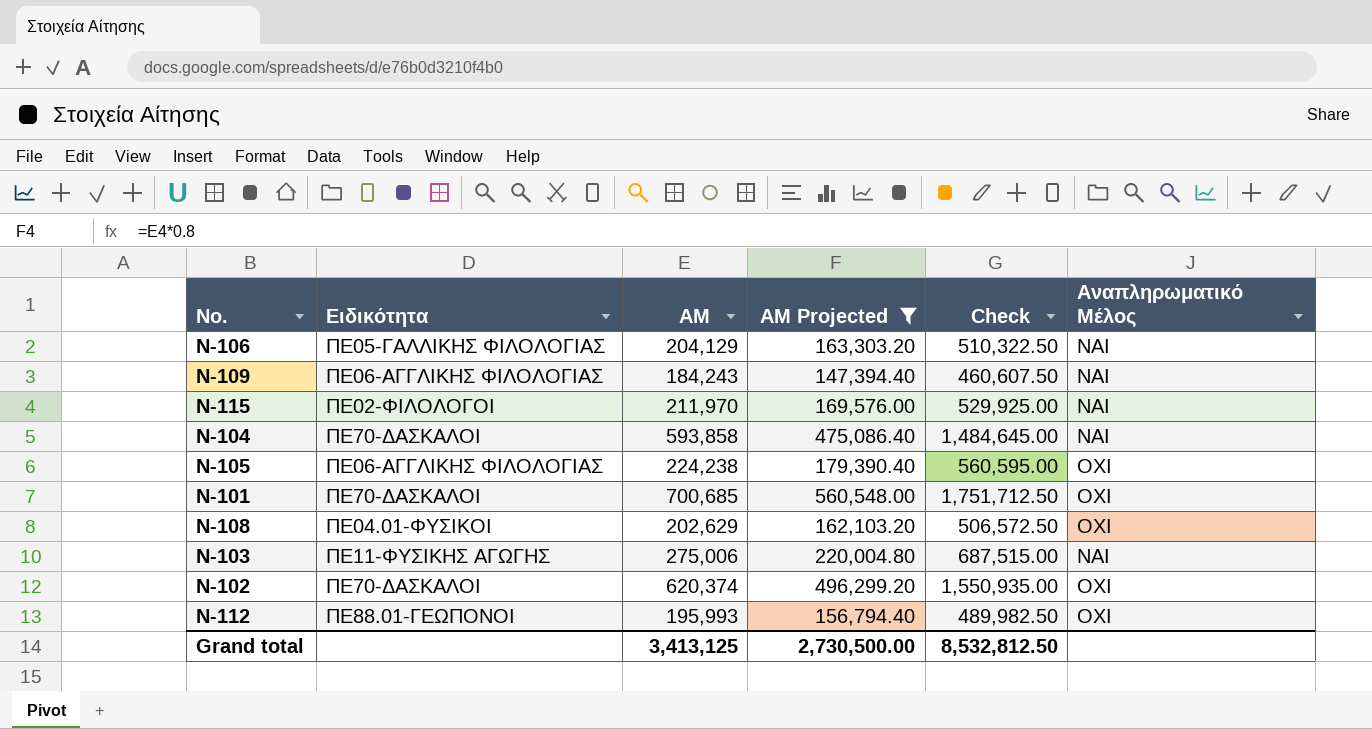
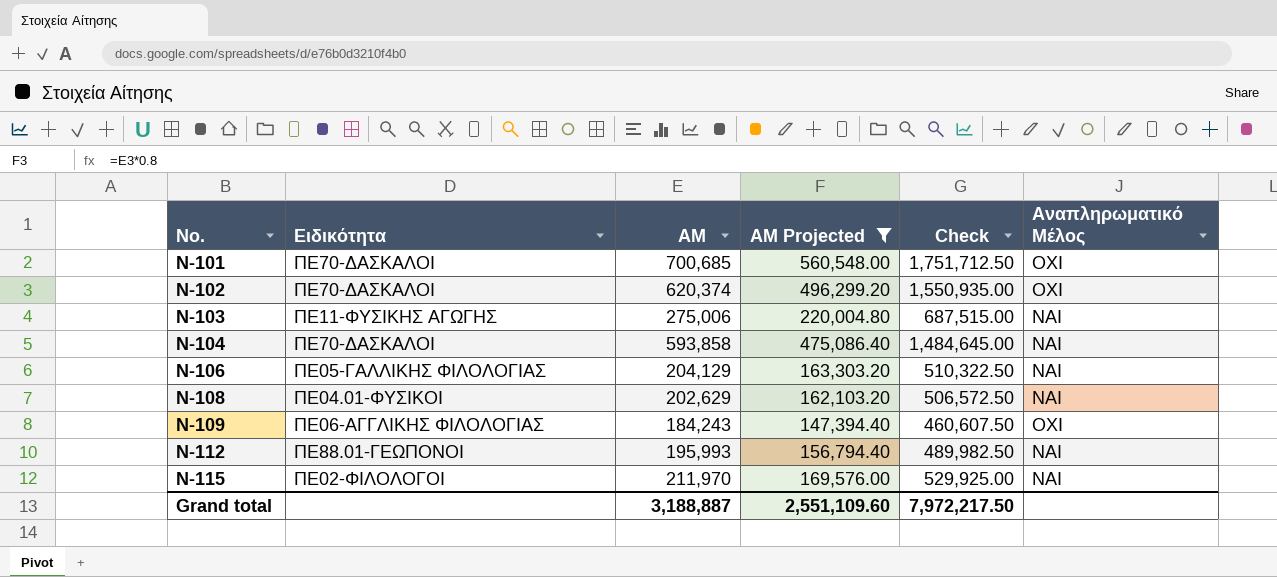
row order: none -> No. ascending
row N-105: ΠΕ06-ΑΓΓΛΙΚΗΣ ΦΙΛΟΛΟΓΙΑΣ | 224,238 | 179,390.40 | 560,595.00 | ΟΧΙ -> none
N-108 | Αναπληρωματικό Μέλος: ΟΧΙ -> ΝΑΙ
N-109 | Αναπληρωματικό Μέλος: ΝΑΙ -> ΟΧΙ
N-112 | Αναπληρωματικό Μέλος: ΟΧΙ -> ΝΑΙ
Grand total | ΑΜ: 3,413,125 -> 3,188,887
Grand total | ΑΜ Projected: 2,730,500.00 -> 2,551,109.60
Grand total | Check: 8,532,812.50 -> 7,972,217.50

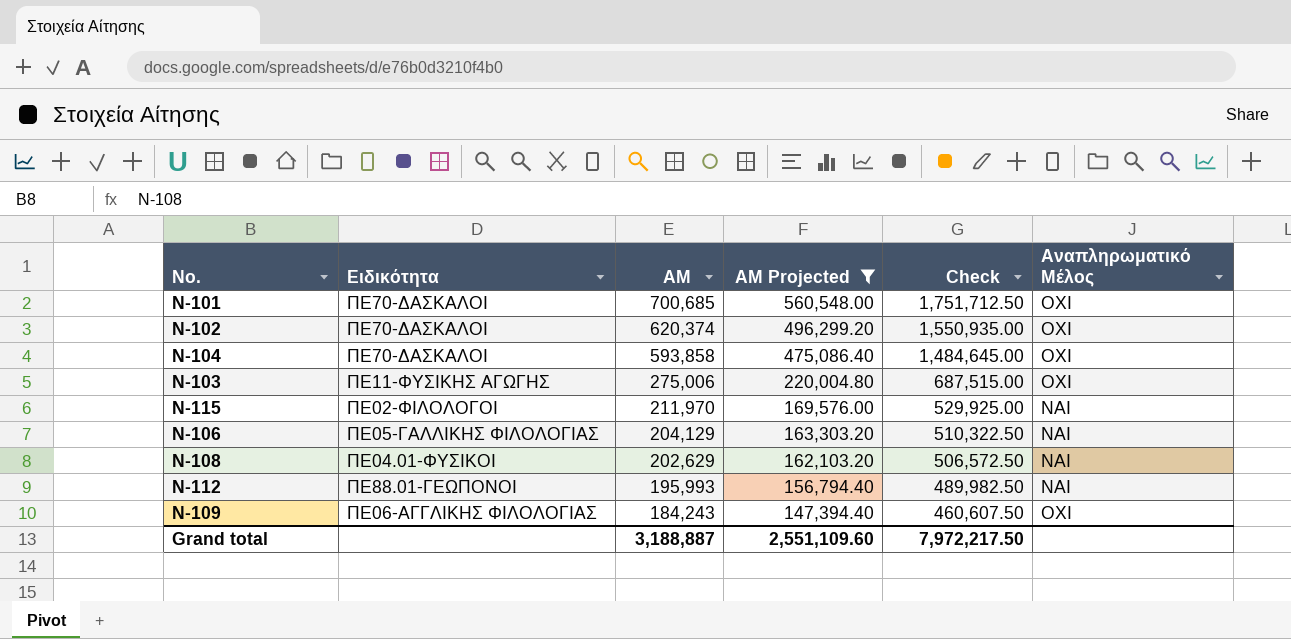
row order: No. ascending -> ΑΜ descending
N-104 | Αναπληρωματικό Μέλος: ΝΑΙ -> ΟΧΙ
N-103 | Αναπληρωματικό Μέλος: ΝΑΙ -> ΟΧΙ

